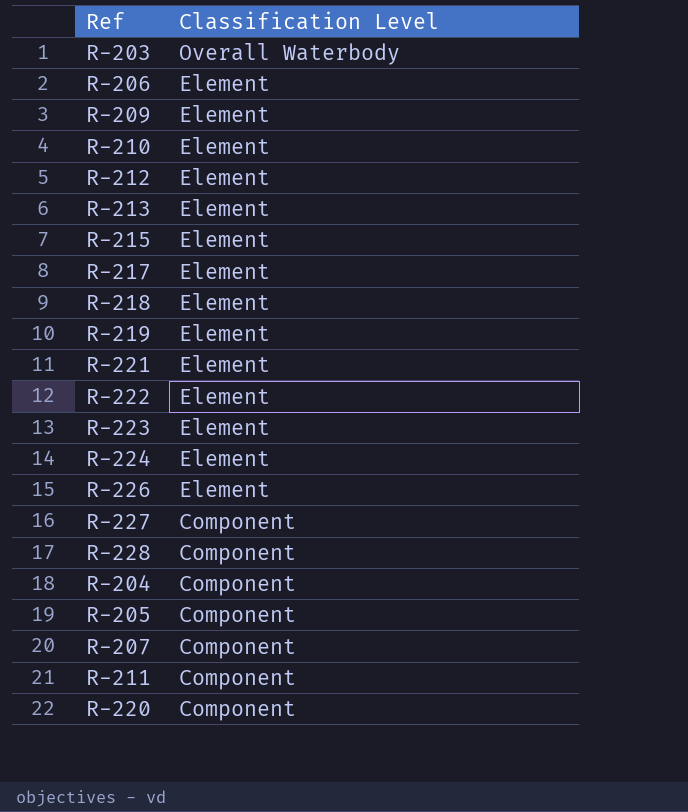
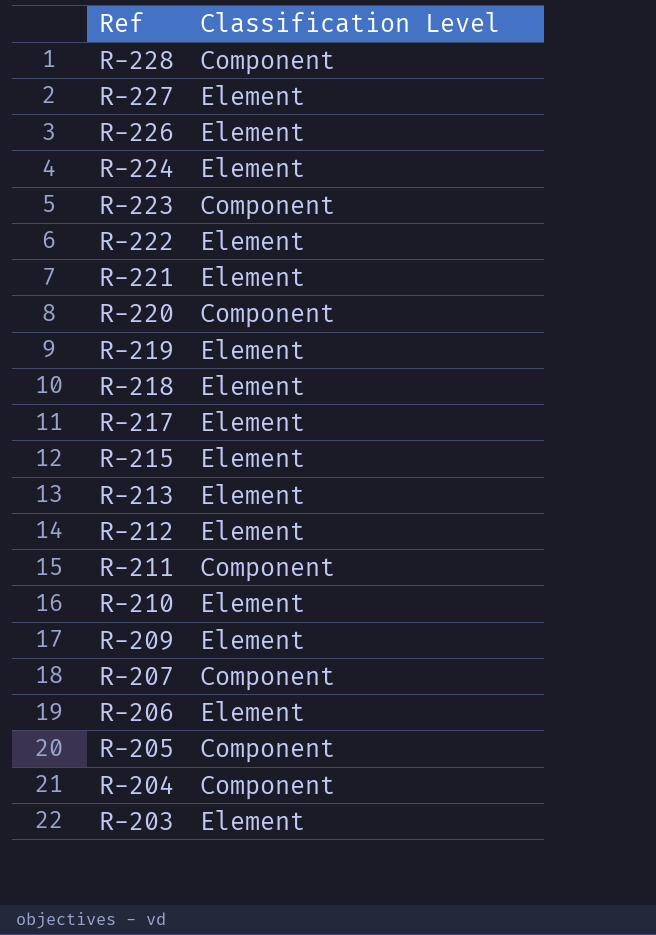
row order: Classification Level descending -> Ref descending
R-227 | Classification Level: Component -> Element
R-223 | Classification Level: Element -> Component
R-203 | Classification Level: Overall Waterbody -> Element

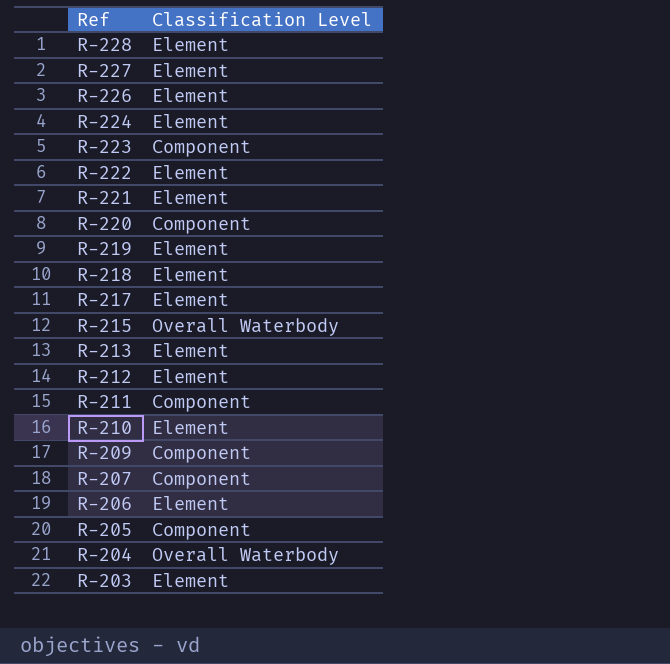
R-228 | Classification Level: Component -> Element
R-215 | Classification Level: Element -> Overall Waterbody
R-209 | Classification Level: Element -> Component
R-204 | Classification Level: Component -> Overall Waterbody

